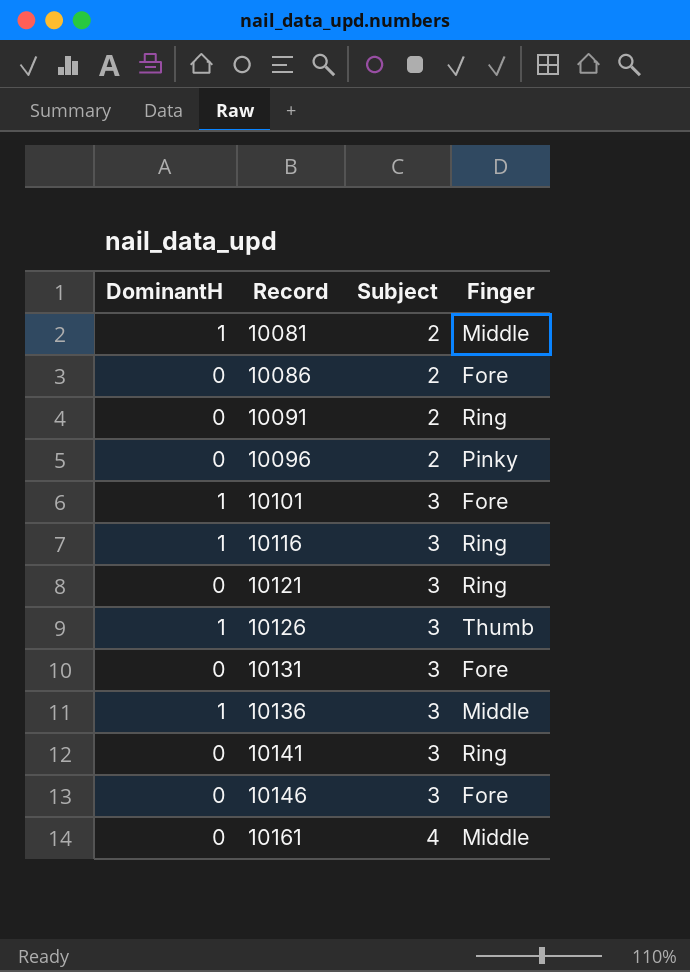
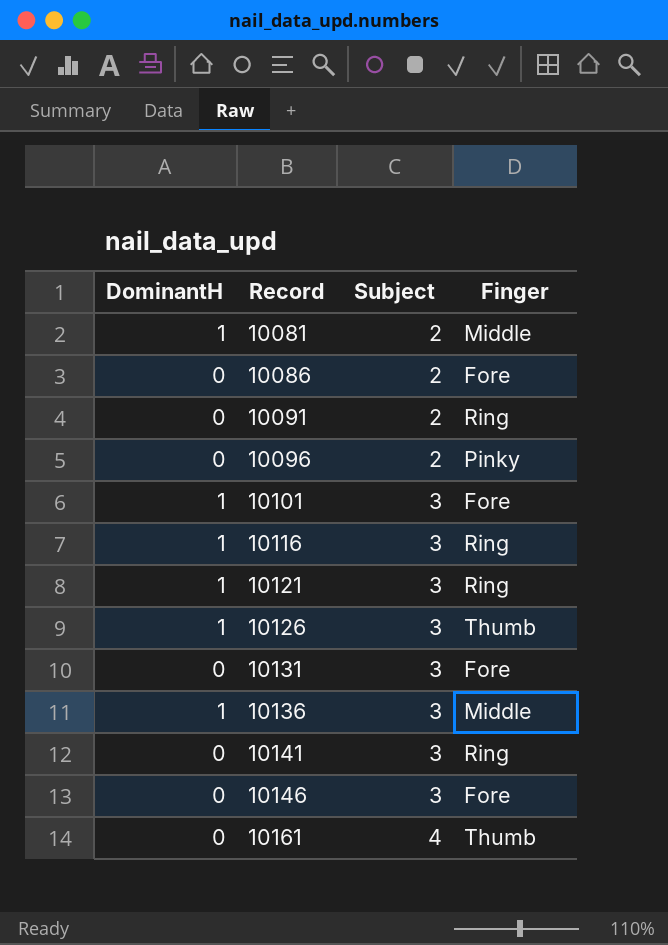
10121 | DominantH: 0 -> 1
10161 | Finger: Middle -> Thumb

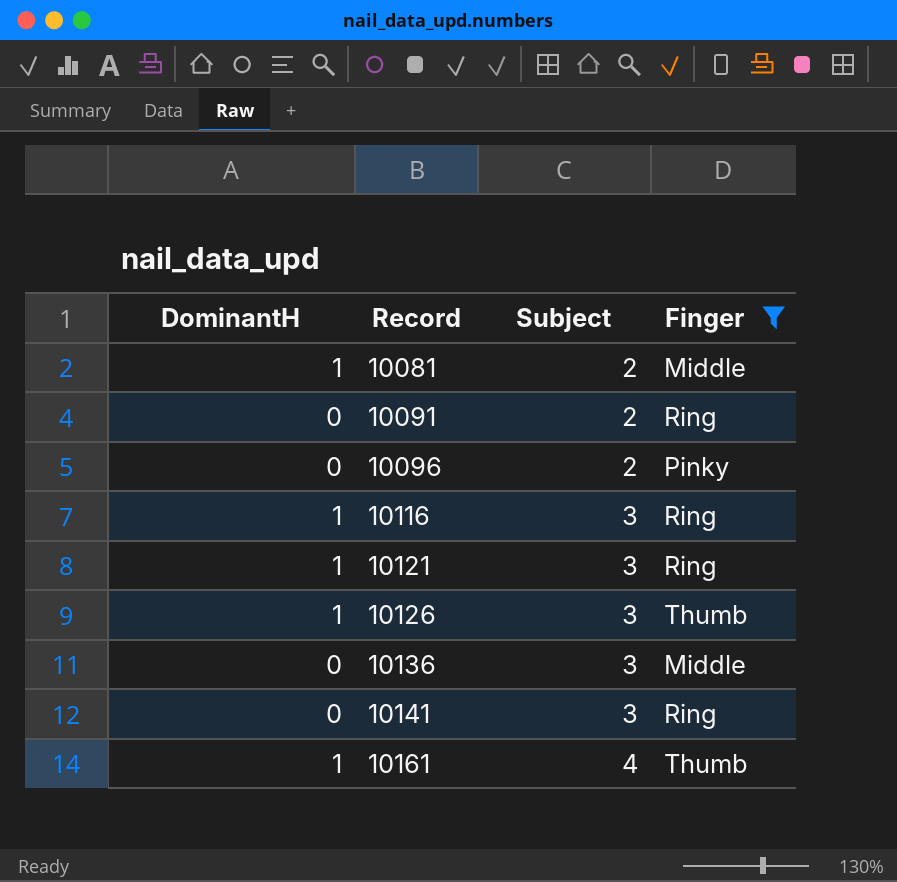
filter: none -> Finger != Fore
10136 | DominantH: 1 -> 0
10161 | DominantH: 0 -> 1

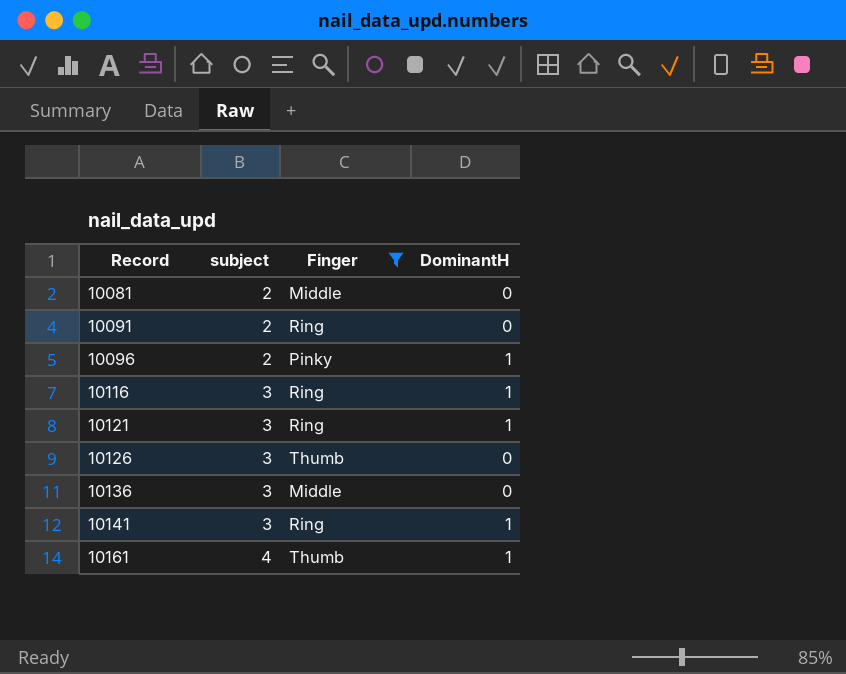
column name: Subject -> subject
column DominantH | position: 1 -> 4
10081 | DominantH: 1 -> 0
10096 | DominantH: 0 -> 1
10126 | DominantH: 1 -> 0
10141 | DominantH: 0 -> 1

